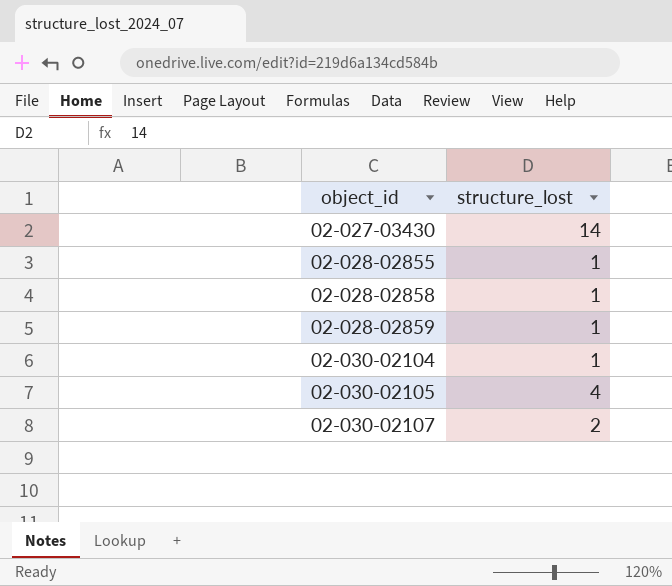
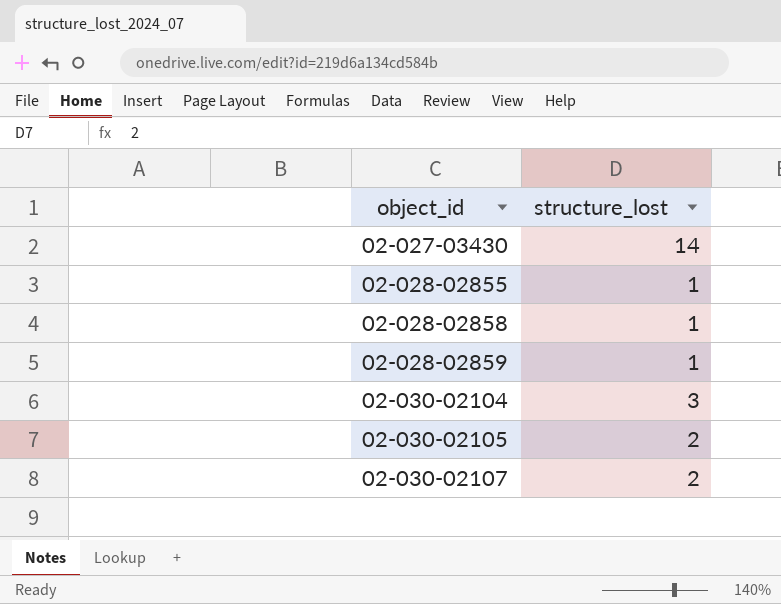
02-030-02104 | structure_lost: 1 -> 3
02-030-02105 | structure_lost: 4 -> 2

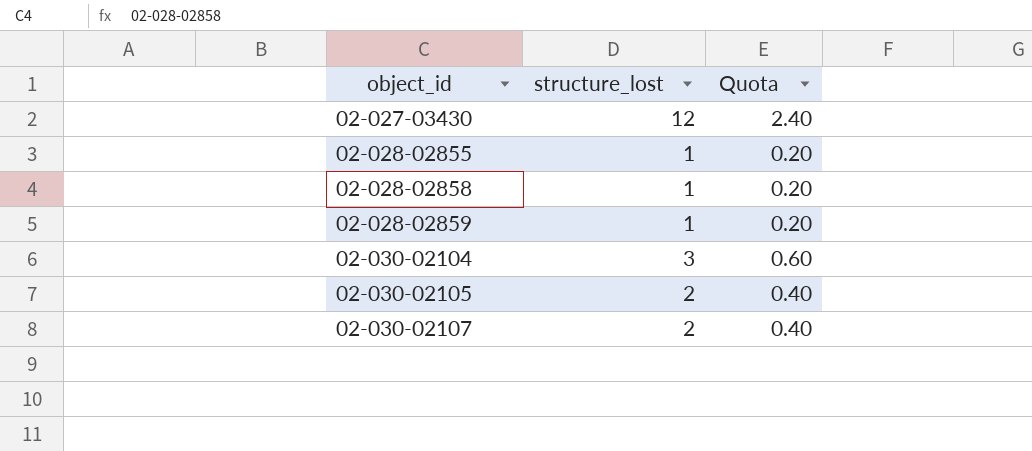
column Quota | formula: none -> [structure_lost] * 0.2
02-027-03430 | structure_lost: 14 -> 12

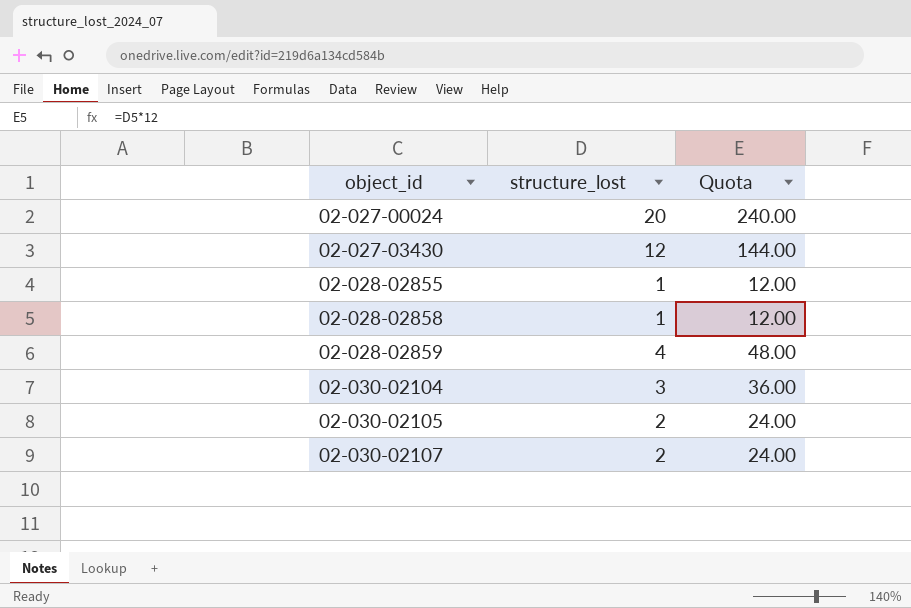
column Quota | formula: [structure_lost] * 0.2 -> [structure_lost] * 12
row 02-027-00024: none -> 20 | 240.00
02-028-02859 | structure_lost: 1 -> 4

